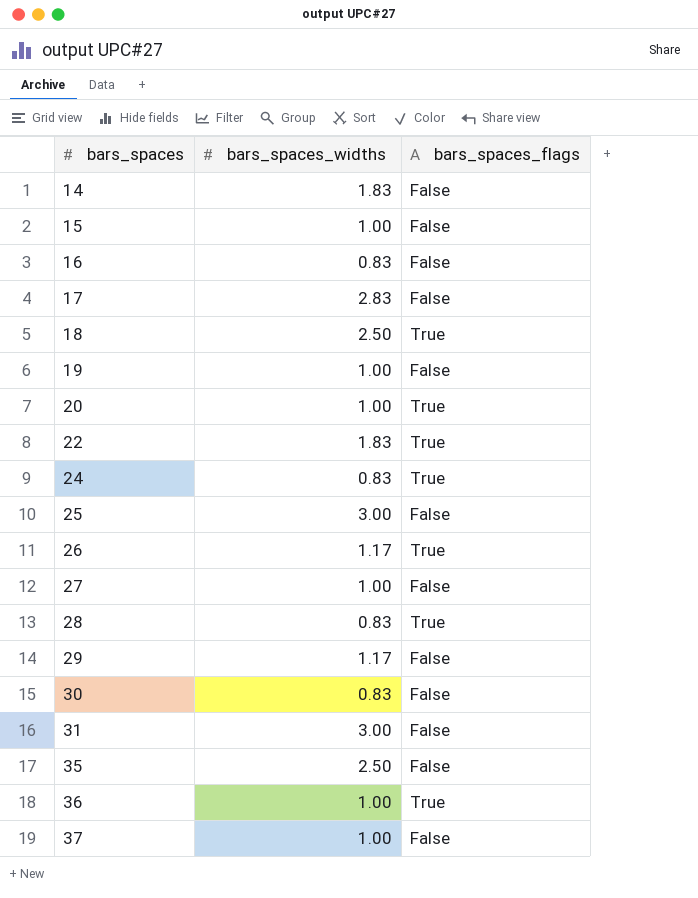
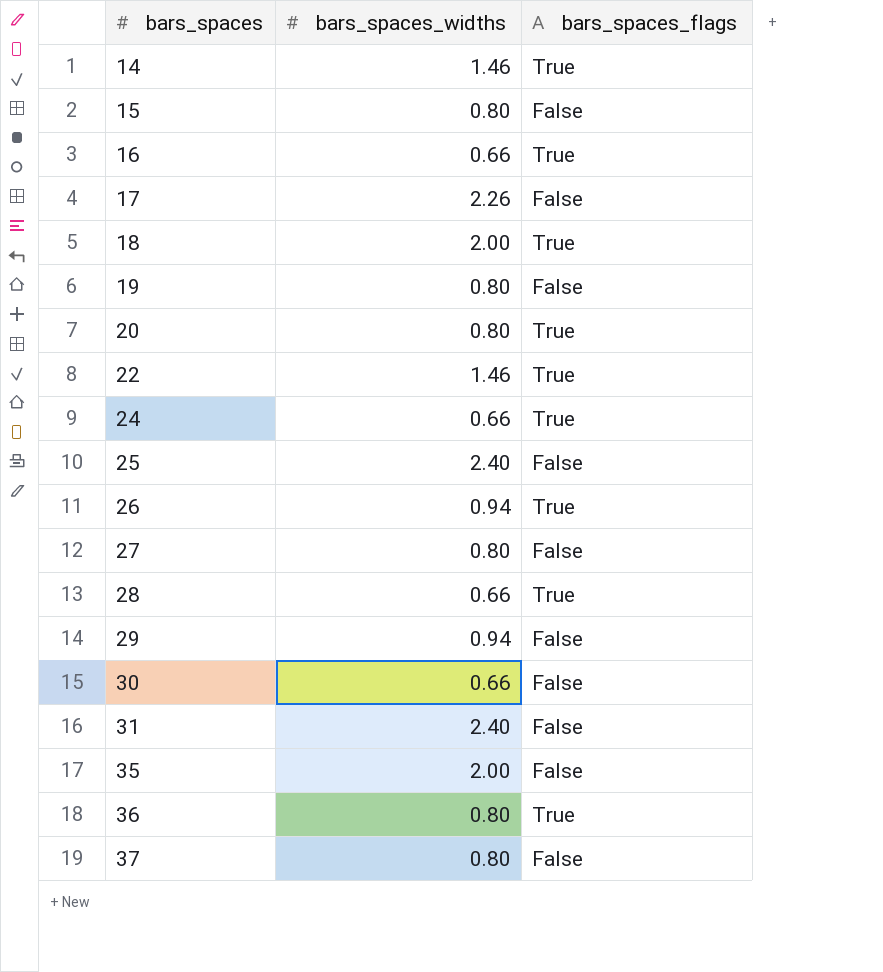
14 | bars_spaces_widths: 1.83 -> 1.46
14 | bars_spaces_flags: False -> True
15 | bars_spaces_widths: 1.00 -> 0.80
16 | bars_spaces_widths: 0.83 -> 0.66
16 | bars_spaces_flags: False -> True
17 | bars_spaces_widths: 2.83 -> 2.26
18 | bars_spaces_widths: 2.50 -> 2.00
19 | bars_spaces_widths: 1.00 -> 0.80
20 | bars_spaces_widths: 1.00 -> 0.80
22 | bars_spaces_widths: 1.83 -> 1.46
24 | bars_spaces_widths: 0.83 -> 0.66
25 | bars_spaces_widths: 3.00 -> 2.40
26 | bars_spaces_widths: 1.17 -> 0.94
27 | bars_spaces_widths: 1.00 -> 0.80
28 | bars_spaces_widths: 0.83 -> 0.66
29 | bars_spaces_widths: 1.17 -> 0.94
30 | bars_spaces_widths: 0.83 -> 0.66
31 | bars_spaces_widths: 3.00 -> 2.40
35 | bars_spaces_widths: 2.50 -> 2.00
36 | bars_spaces_widths: 1.00 -> 0.80
37 | bars_spaces_widths: 1.00 -> 0.80

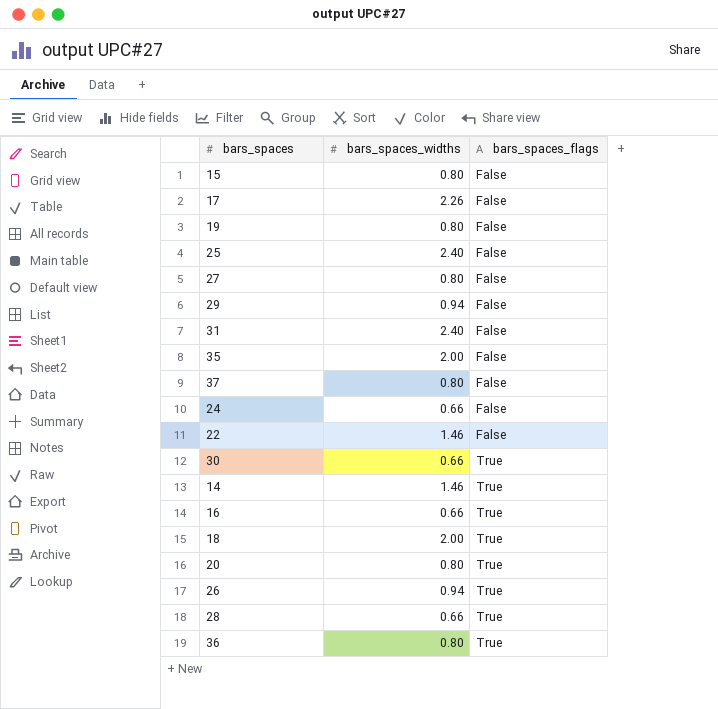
row order: bars_spaces ascending -> bars_spaces_flags ascending
24 | bars_spaces_flags: True -> False
22 | bars_spaces_flags: True -> False
30 | bars_spaces_flags: False -> True

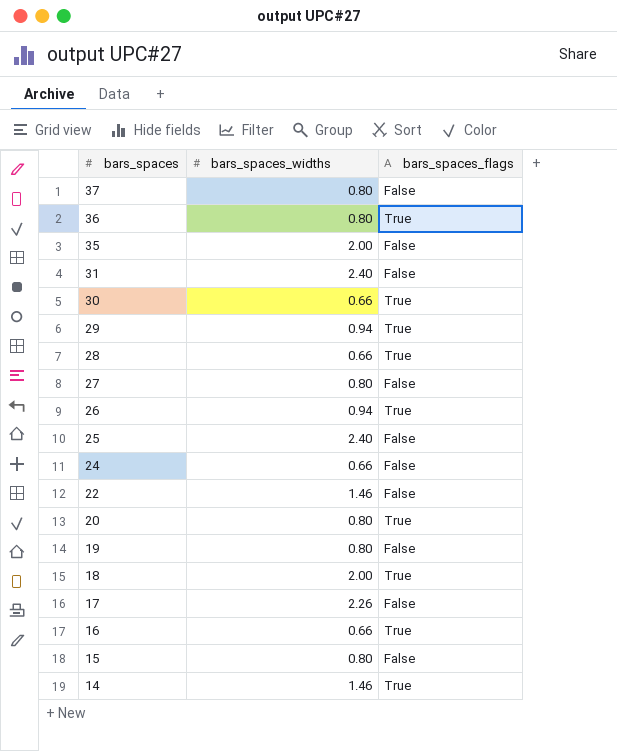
row order: bars_spaces_flags ascending -> bars_spaces descending
29 | bars_spaces_flags: False -> True

